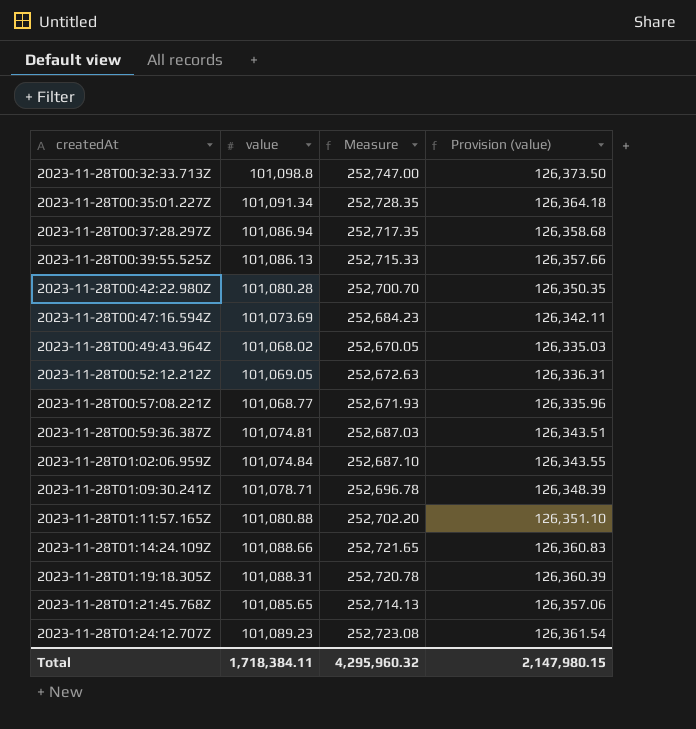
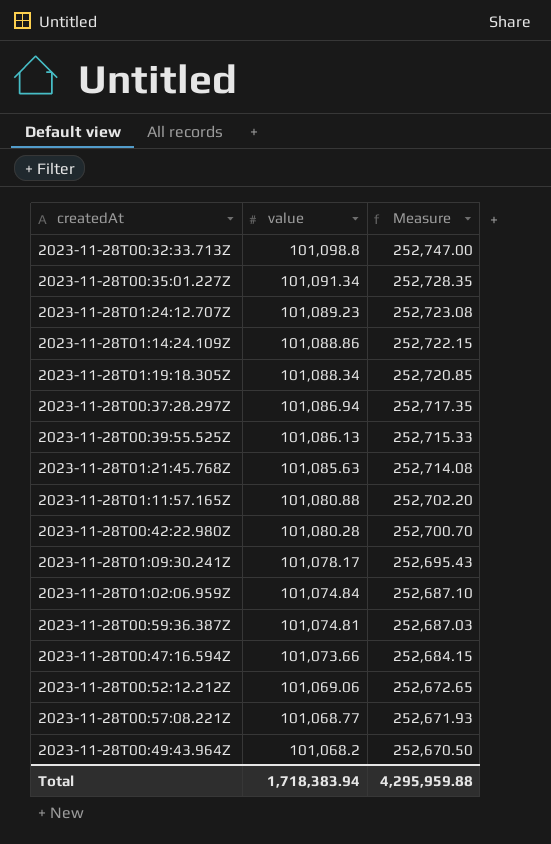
row order: createdAt ascending -> value descending
column Provision (value) | formula: [value] * 1.25 -> none
2023-11-28T01:14:24.109Z | value: 101,088.66 -> 101,088.86
2023-11-28T01:14:24.109Z | Measure: 252,721.65 -> 252,722.15
2023-11-28T01:19:18.305Z | value: 101,088.31 -> 101,088.34
2023-11-28T01:19:18.305Z | Measure: 252,720.78 -> 252,720.85
2023-11-28T01:21:45.768Z | value: 101,085.65 -> 101,085.63
2023-11-28T01:21:45.768Z | Measure: 252,714.13 -> 252,714.08
2023-11-28T01:09:30.241Z | value: 101,078.71 -> 101,078.17
2023-11-28T01:09:30.241Z | Measure: 252,696.78 -> 252,695.43
2023-11-28T00:47:16.594Z | value: 101,073.69 -> 101,073.66
2023-11-28T00:47:16.594Z | Measure: 252,684.23 -> 252,684.15
2023-11-28T00:52:12.212Z | value: 101,069.05 -> 101,069.06
2023-11-28T00:52:12.212Z | Measure: 252,672.63 -> 252,672.65
2023-11-28T00:49:43.964Z | value: 101,068.02 -> 101,068.2
2023-11-28T00:49:43.964Z | Measure: 252,670.05 -> 252,670.50
Total | value: 1,718,384.11 -> 1,718,383.94
Total | Measure: 4,295,960.32 -> 4,295,959.88

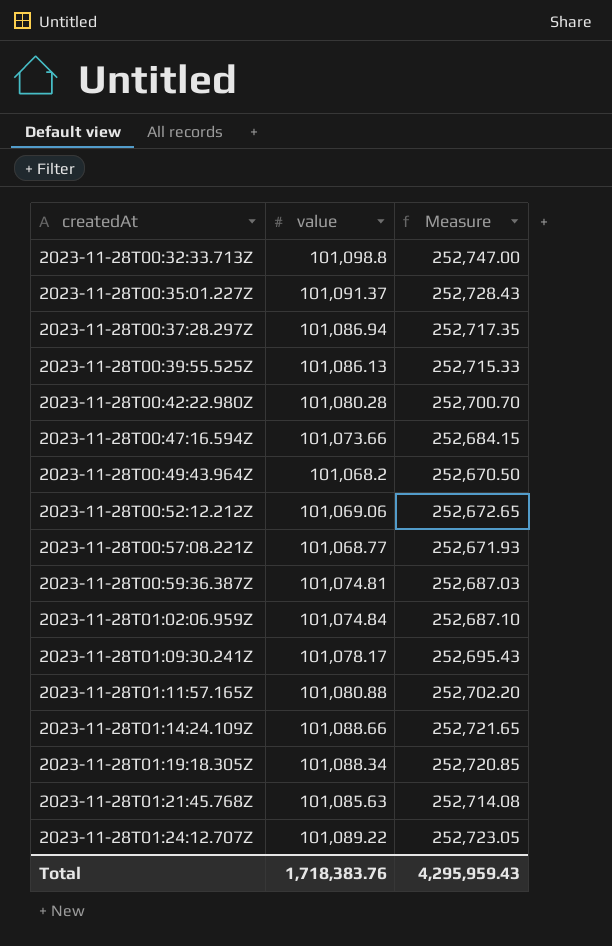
row order: value descending -> createdAt ascending
2023-11-28T00:35:01.227Z | value: 101,091.34 -> 101,091.37
2023-11-28T00:35:01.227Z | Measure: 252,728.35 -> 252,728.43
2023-11-28T01:14:24.109Z | value: 101,088.86 -> 101,088.66
2023-11-28T01:14:24.109Z | Measure: 252,722.15 -> 252,721.65
2023-11-28T01:24:12.707Z | value: 101,089.23 -> 101,089.22
2023-11-28T01:24:12.707Z | Measure: 252,723.08 -> 252,723.05
Total | value: 1,718,383.94 -> 1,718,383.76
Total | Measure: 4,295,959.88 -> 4,295,959.43

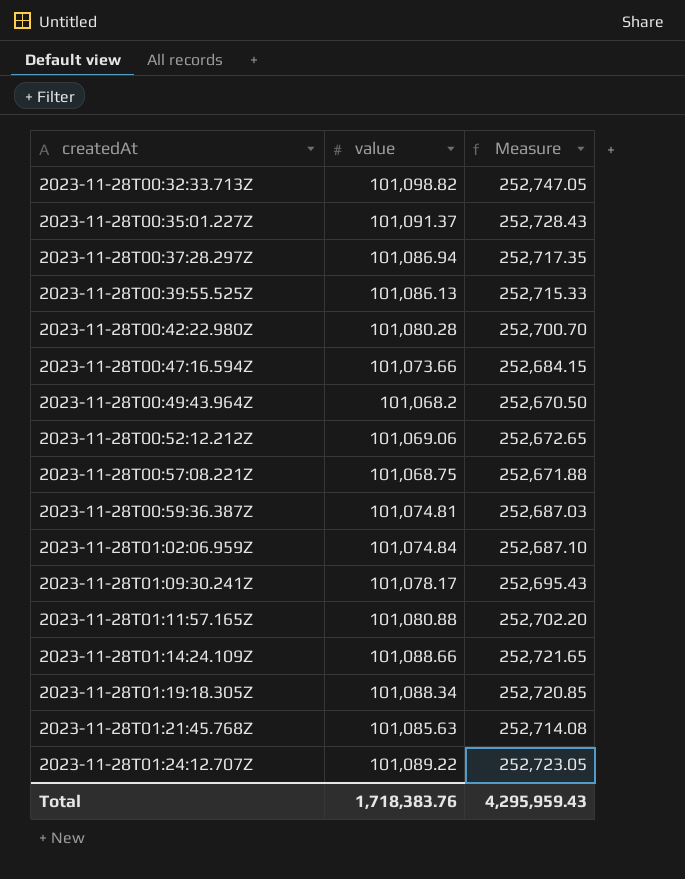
2023-11-28T00:32:33.713Z | value: 101,098.8 -> 101,098.82
2023-11-28T00:32:33.713Z | Measure: 252,747.00 -> 252,747.05
2023-11-28T00:57:08.221Z | value: 101,068.77 -> 101,068.75
2023-11-28T00:57:08.221Z | Measure: 252,671.93 -> 252,671.88

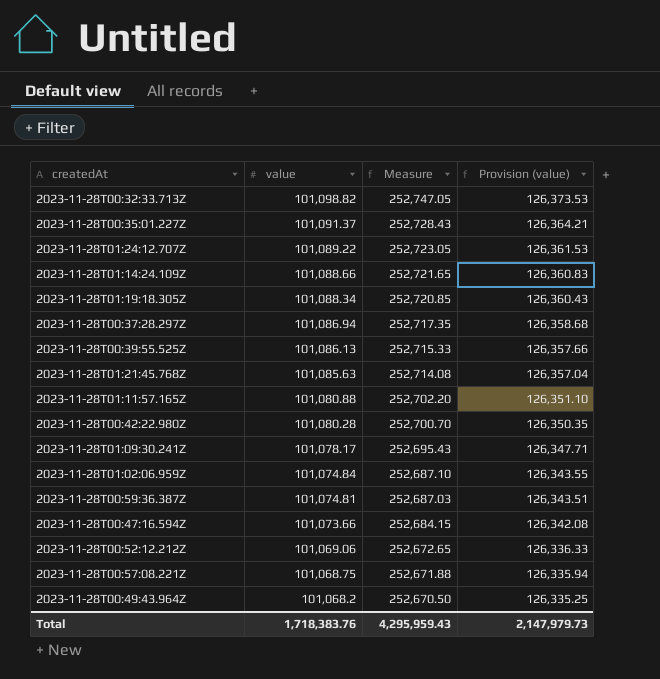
row order: createdAt ascending -> value descending
column Provision (value) | formula: none -> [value] * 1.25

